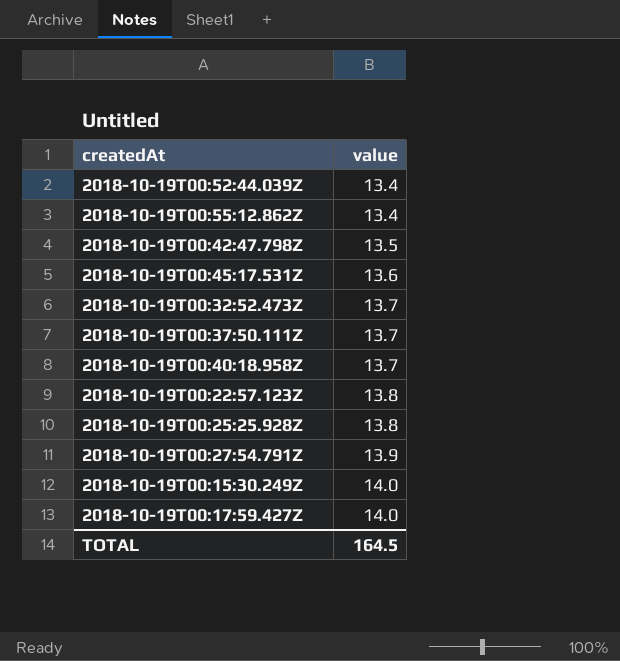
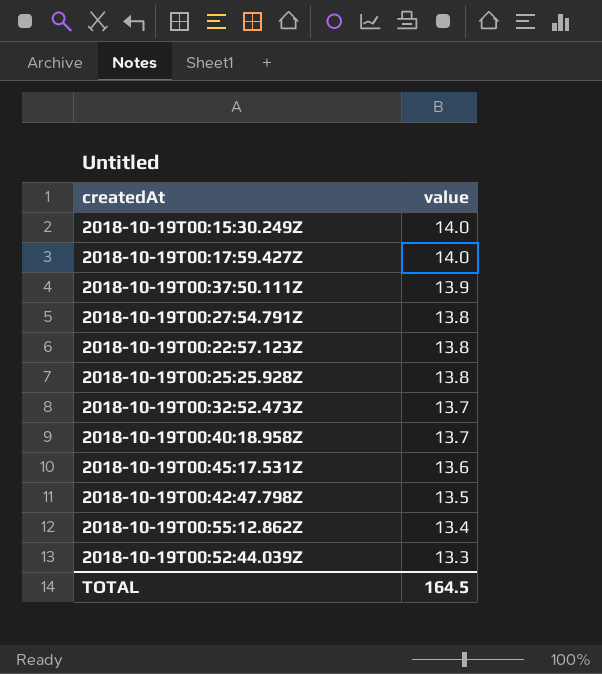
row order: value ascending -> value descending
2018-10-19T00:37:50.111Z | value: 13.7 -> 13.9
2018-10-19T00:27:54.791Z | value: 13.9 -> 13.8
2018-10-19T00:52:44.039Z | value: 13.4 -> 13.3

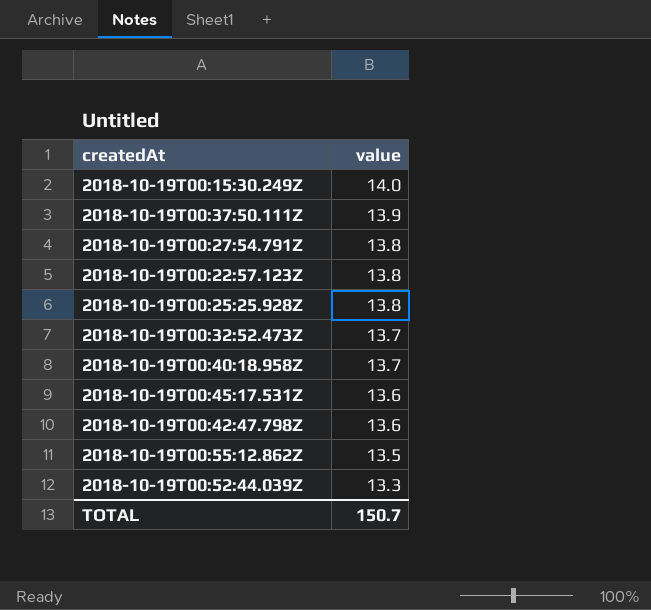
row 2018-10-19T00:17:59.427Z: 14.0 -> none
2018-10-19T00:42:47.798Z | value: 13.5 -> 13.6
2018-10-19T00:55:12.862Z | value: 13.4 -> 13.5
TOTAL | value: 164.5 -> 150.7

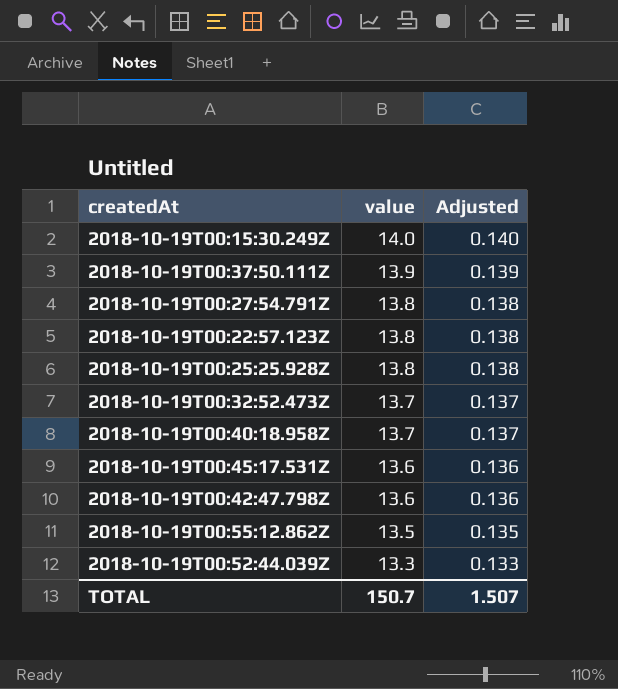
column Adjusted | formula: none -> [value] * 0.01

